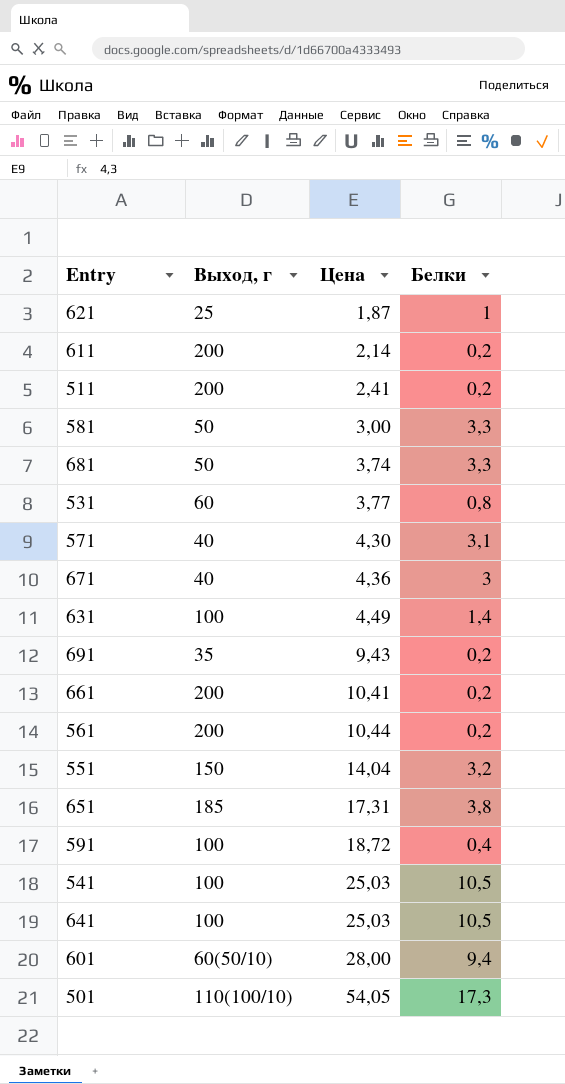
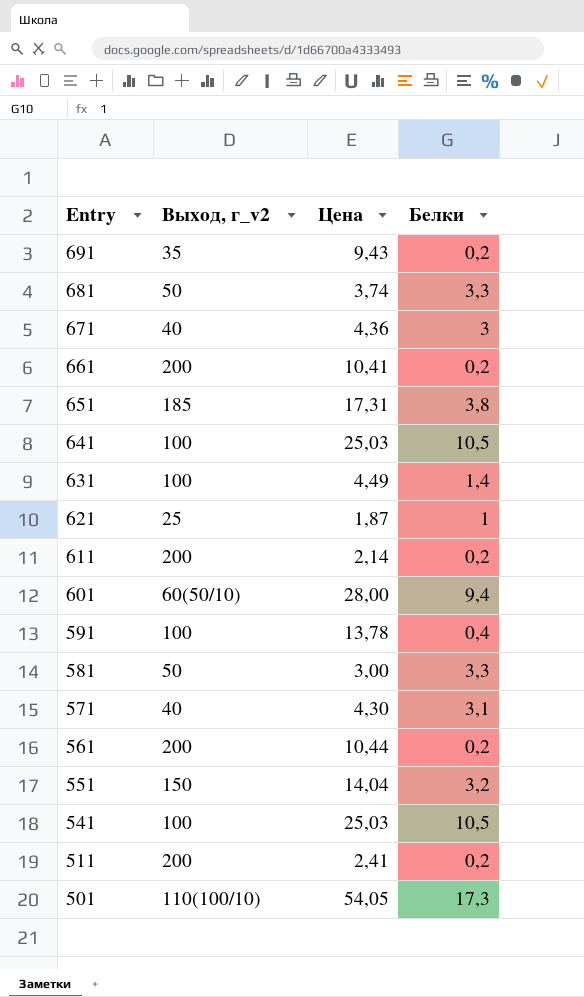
row order: Цена ascending -> Entry descending
column name: Выход, г -> Выход, г_v2
row 531: 60 | 3,77 | 0,8 -> none
591 | Цена: 18,72 -> 13,78

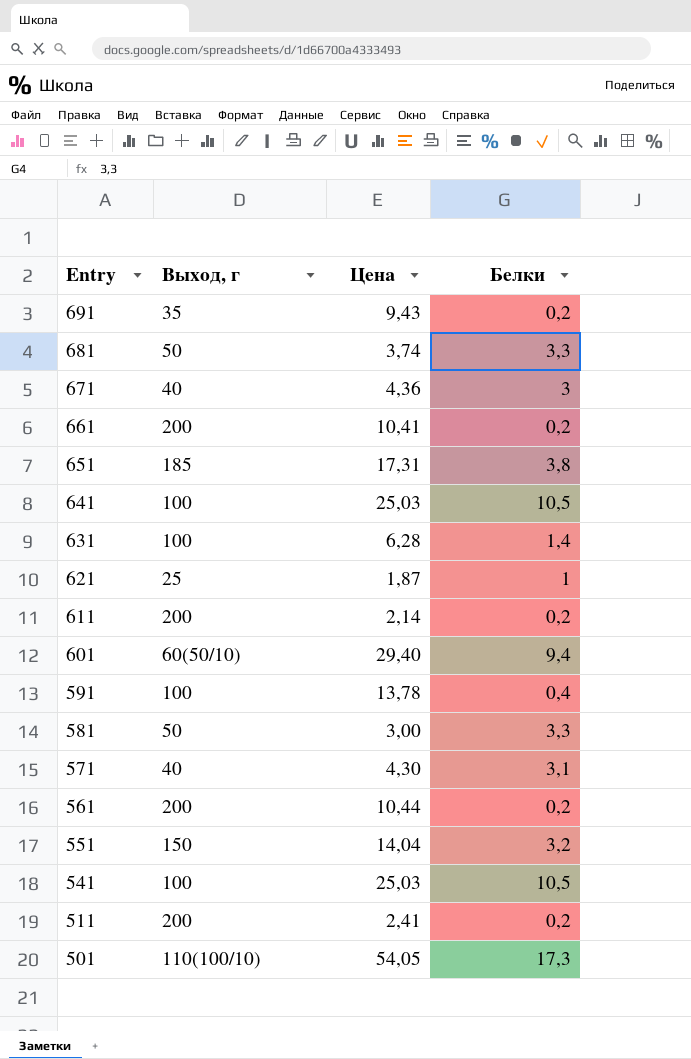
column name: Выход, г_v2 -> Выход, г
631 | Цена: 4,49 -> 6,28
601 | Цена: 28,00 -> 29,40

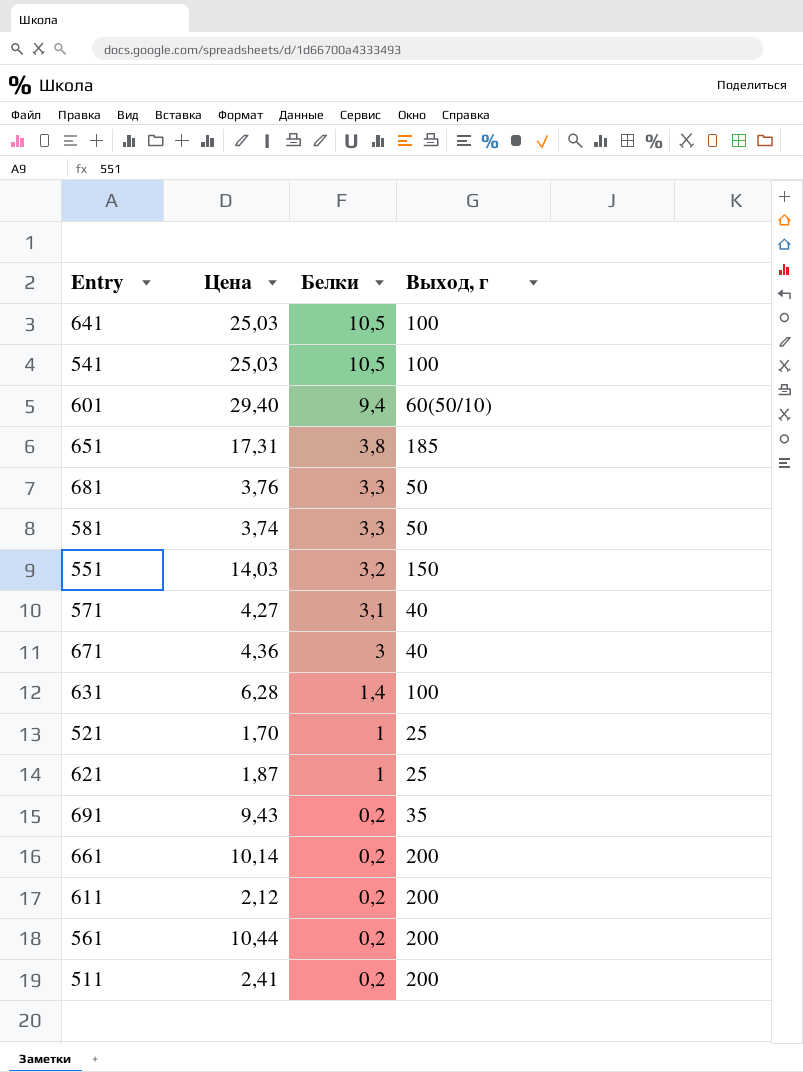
row order: Entry descending -> Белки descending
column Выход, г | position: 2 -> 4
row 591: 100 | 13,78 | 0,4 -> none
row 501: 110(100/10) | 54,05 | 17,3 -> none
681 | Цена: 3,74 -> 3,76
581 | Цена: 3,00 -> 3,74
551 | Цена: 14,04 -> 14,03
571 | Цена: 4,30 -> 4,27
row 521: none -> 1,70 | 1 | 25
661 | Цена: 10,41 -> 10,14
611 | Цена: 2,14 -> 2,12

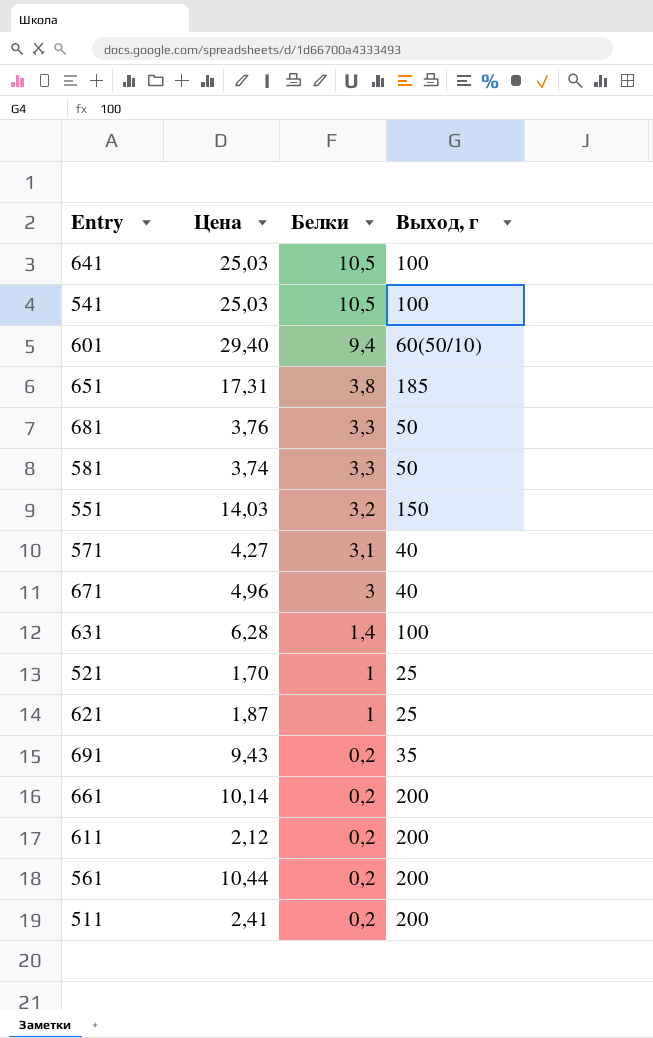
671 | Цена: 4,36 -> 4,96

